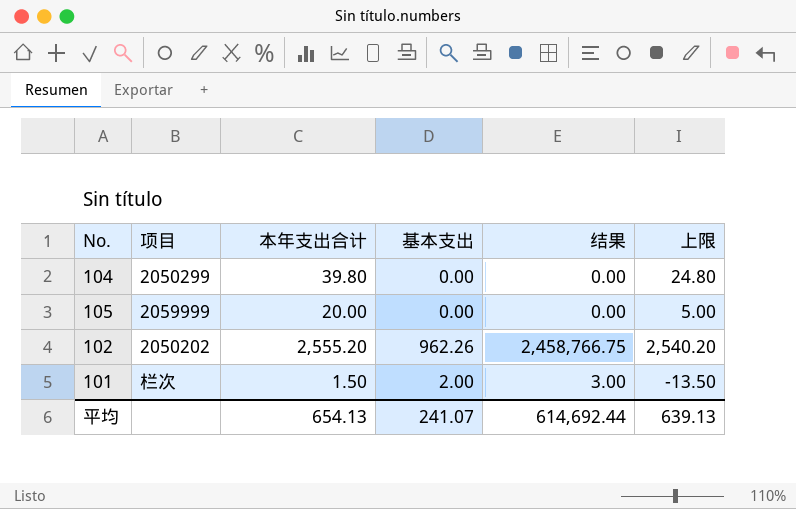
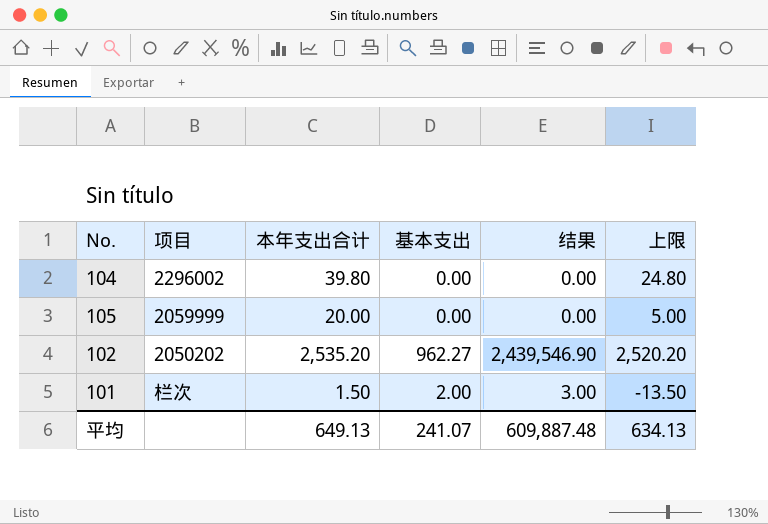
104 | 项目: 2050299 -> 2296002
102 | 本年支出合计: 2,555.20 -> 2,535.20
102 | 基本支出: 962.26 -> 962.27
102 | 结果: 2,458,766.75 -> 2,439,546.90
102 | 上限: 2,540.20 -> 2,520.20
平均 | 本年支出合计: 654.13 -> 649.13
平均 | 结果: 614,692.44 -> 609,887.48
平均 | 上限: 639.13 -> 634.13

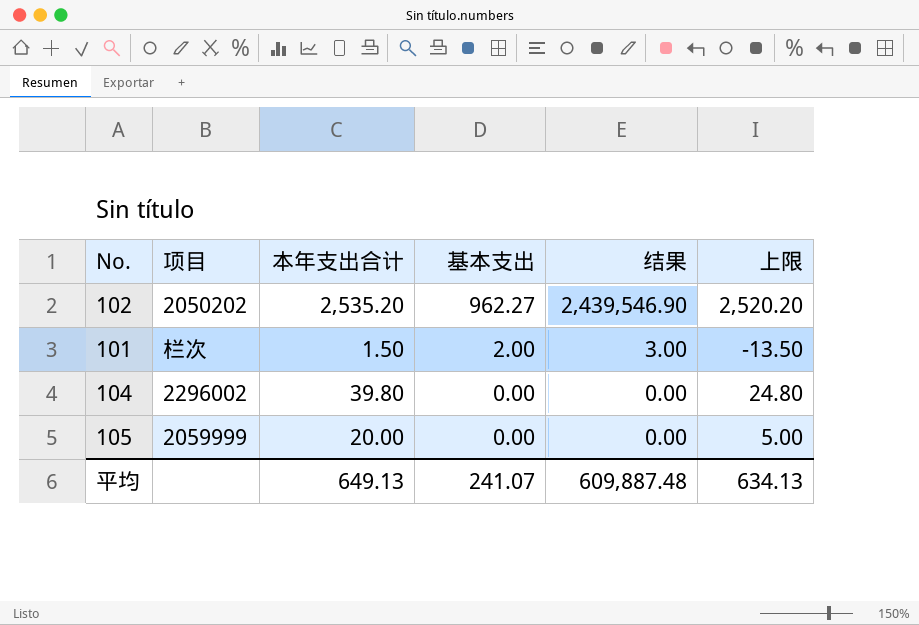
row order: none -> 基本支出 descending

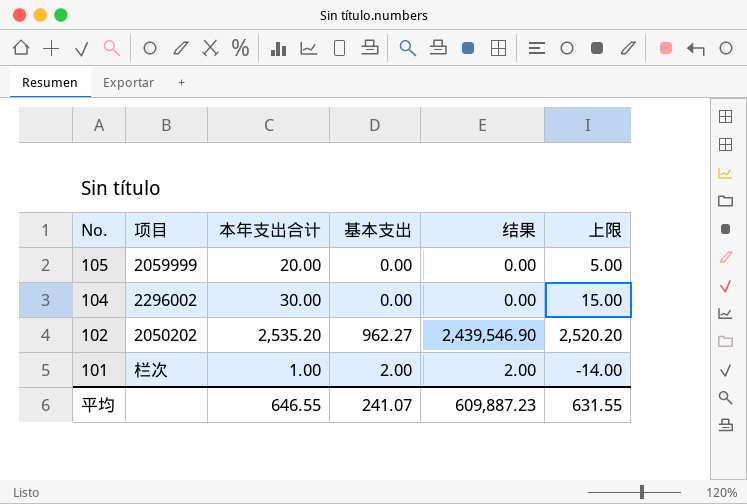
row order: 基本支出 descending -> No. descending
104 | 本年支出合计: 39.80 -> 30.00
104 | 上限: 24.80 -> 15.00
101 | 本年支出合计: 1.50 -> 1.00
101 | 结果: 3.00 -> 2.00
101 | 上限: -13.50 -> -14.00
平均 | 本年支出合计: 649.13 -> 646.55
平均 | 结果: 609,887.48 -> 609,887.23
平均 | 上限: 634.13 -> 631.55

